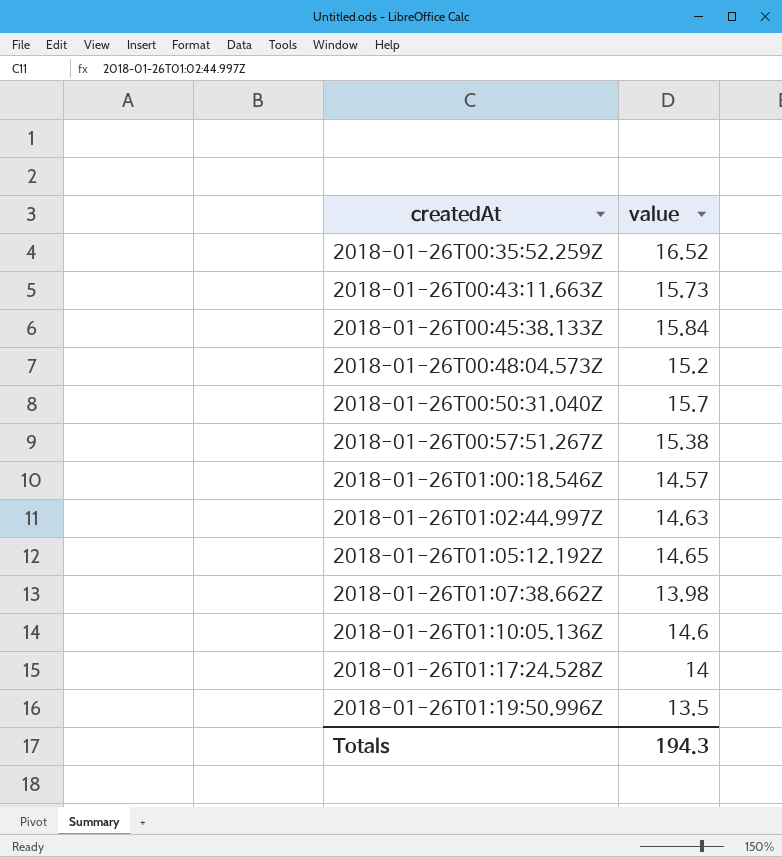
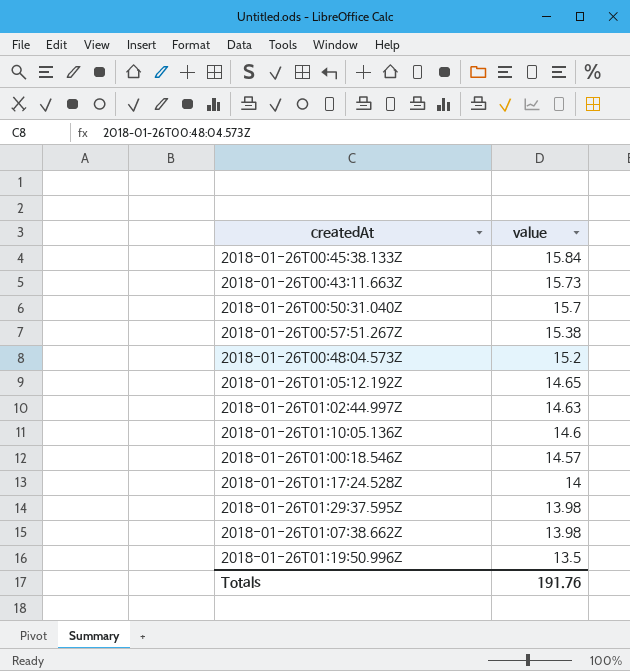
row order: createdAt ascending -> value descending
row 2018-01-26T00:35:52.259Z: 16.52 -> none
row 2018-01-26T01:29:37.595Z: none -> 13.98
Totals | value: 194.3 -> 191.76

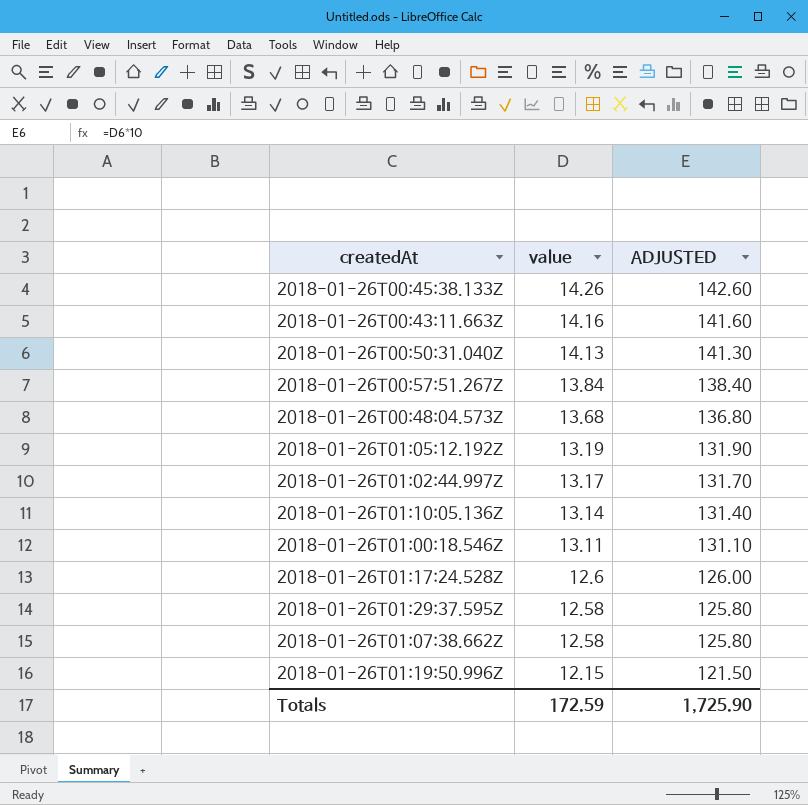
column ADJUSTED | formula: none -> [value] * 10
2018-01-26T00:45:38.133Z | value: 15.84 -> 14.26
2018-01-26T00:43:11.663Z | value: 15.73 -> 14.16
2018-01-26T00:50:31.040Z | value: 15.7 -> 14.13
2018-01-26T00:57:51.267Z | value: 15.38 -> 13.84
2018-01-26T00:48:04.573Z | value: 15.2 -> 13.68
2018-01-26T01:05:12.192Z | value: 14.65 -> 13.19
2018-01-26T01:02:44.997Z | value: 14.63 -> 13.17
2018-01-26T01:10:05.136Z | value: 14.6 -> 13.14
2018-01-26T01:00:18.546Z | value: 14.57 -> 13.11
2018-01-26T01:17:24.528Z | value: 14 -> 12.6
2018-01-26T01:29:37.595Z | value: 13.98 -> 12.58
2018-01-26T01:07:38.662Z | value: 13.98 -> 12.58
2018-01-26T01:19:50.996Z | value: 13.5 -> 12.15
Totals | value: 191.76 -> 172.59

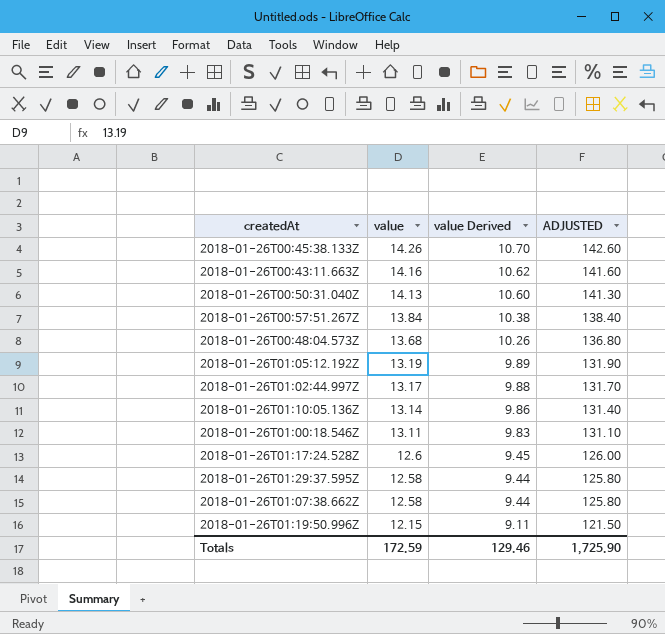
column value Derived | formula: none -> [value] * 0.75

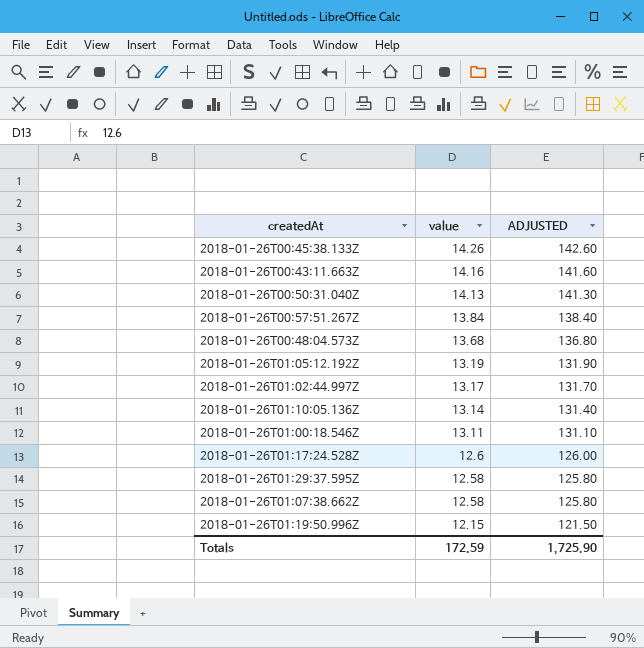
column value Derived | formula: [value] * 0.75 -> none

